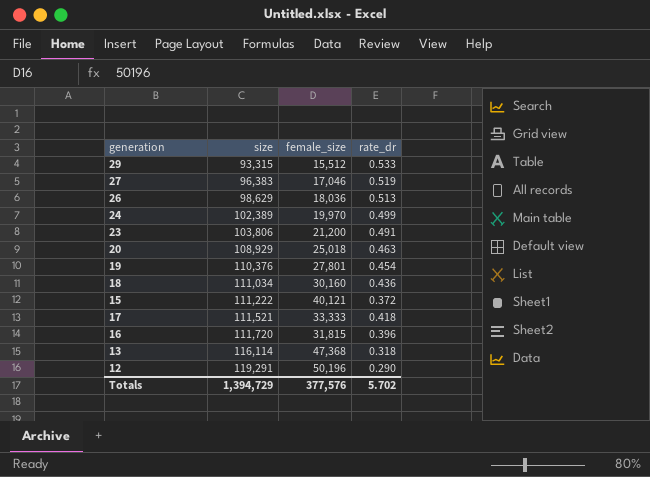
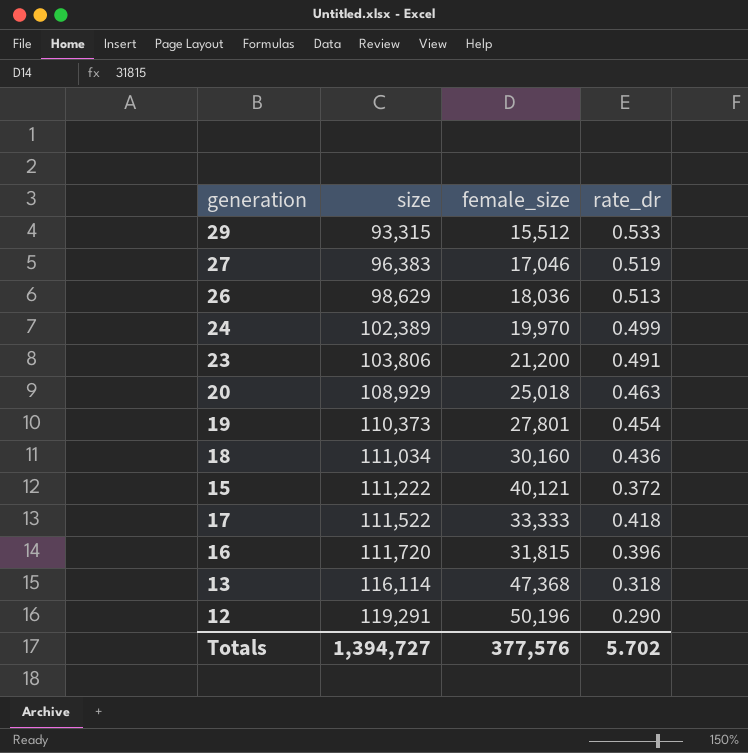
19 | size: 110,376 -> 110,373
17 | size: 111,521 -> 111,522
Totals | size: 1,394,729 -> 1,394,727

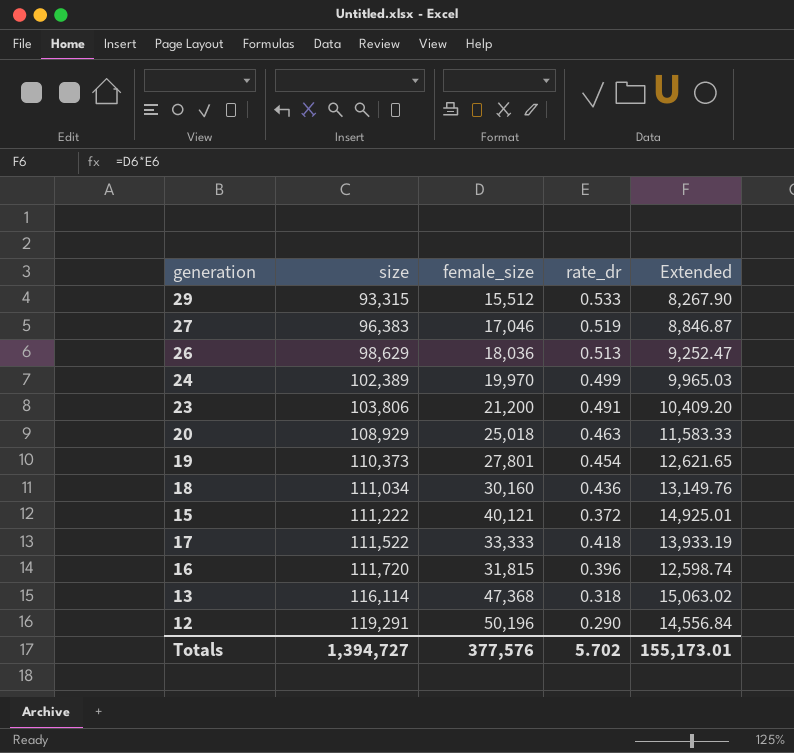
column Extended | formula: none -> [female_size] * [rate_dr]

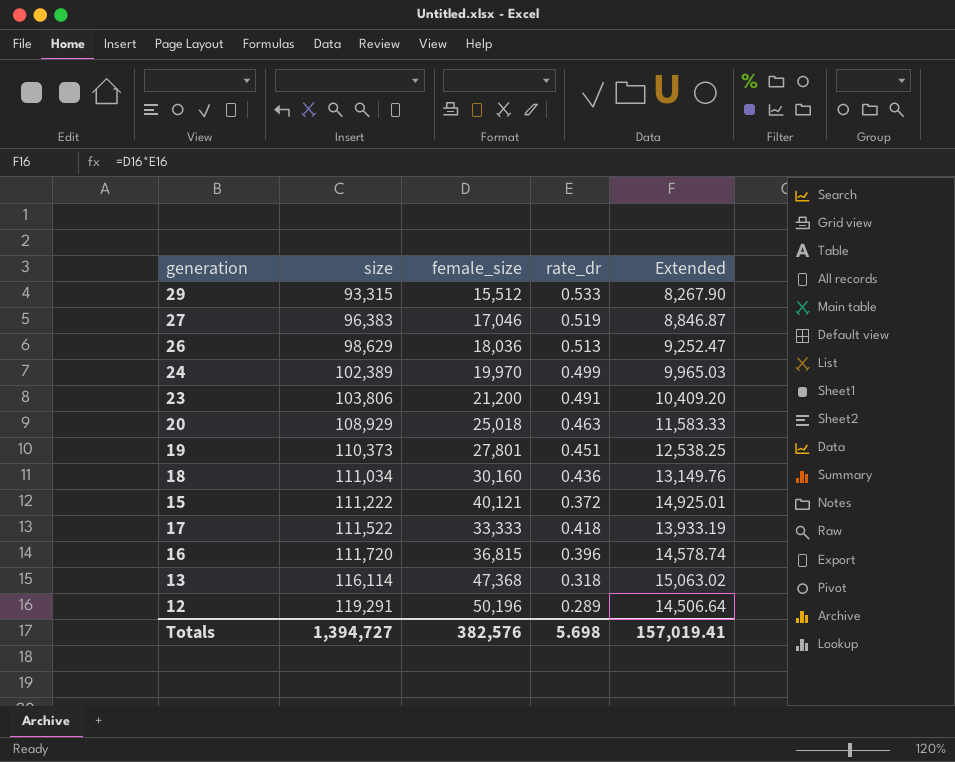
19 | rate_dr: 0.454 -> 0.451
19 | Extended: 12,621.65 -> 12,538.25
16 | female_size: 31,815 -> 36,815
16 | Extended: 12,598.74 -> 14,578.74
12 | rate_dr: 0.290 -> 0.289
12 | Extended: 14,556.84 -> 14,506.64
Totals | female_size: 377,576 -> 382,576
Totals | rate_dr: 5.702 -> 5.698
Totals | Extended: 155,173.01 -> 157,019.41

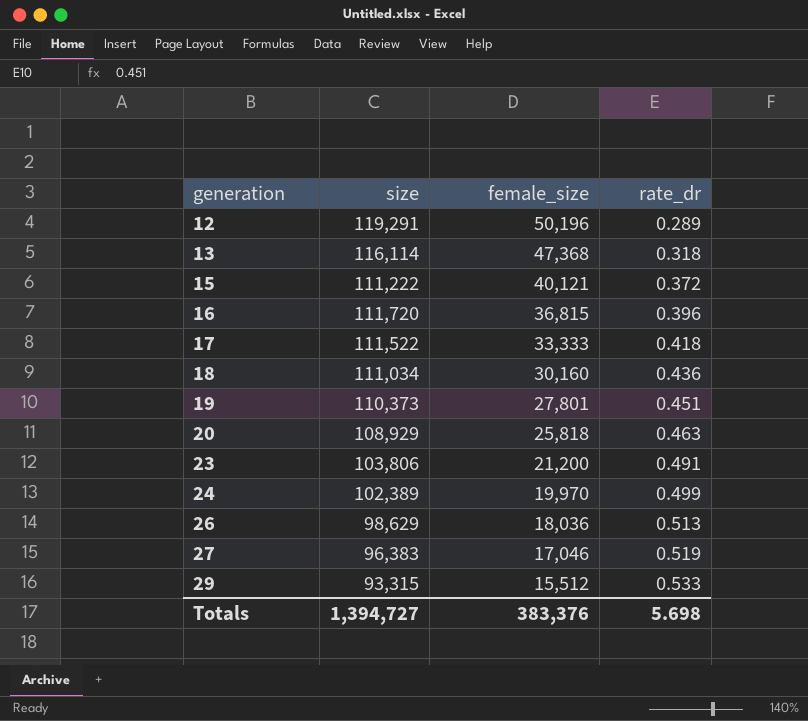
row order: size ascending -> generation ascending
column Extended | formula: [female_size] * [rate_dr] -> none
20 | female_size: 25,018 -> 25,818
Totals | female_size: 382,576 -> 383,376

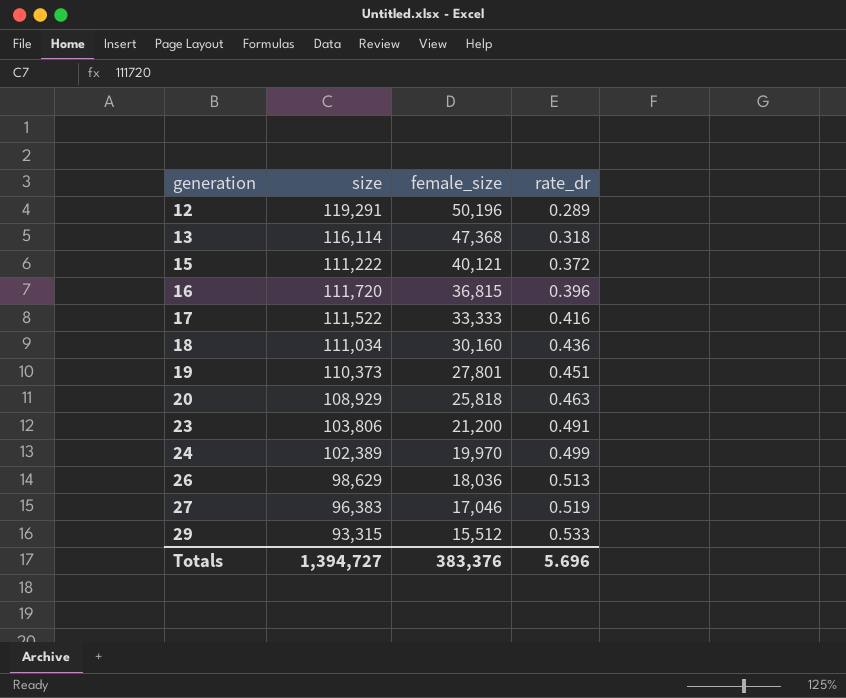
17 | rate_dr: 0.418 -> 0.416
Totals | rate_dr: 5.698 -> 5.696

